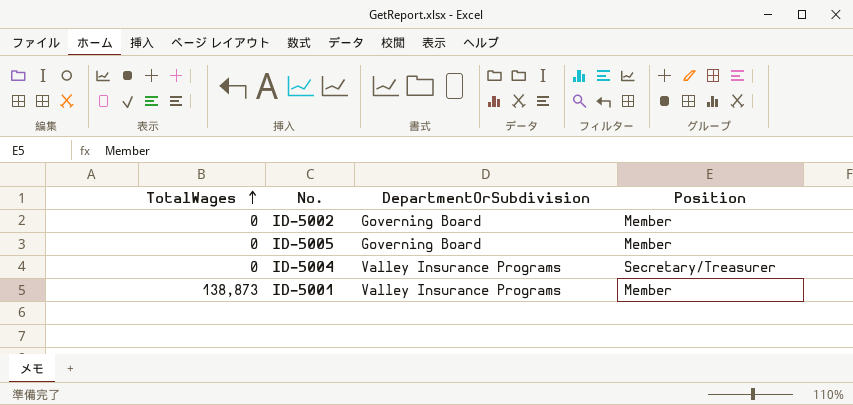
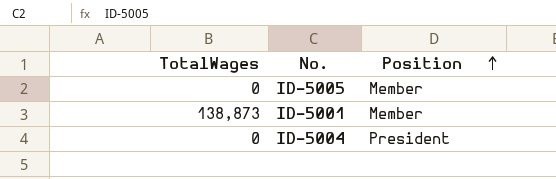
row order: TotalWages ascending -> Position ascending
column DepartmentOrSubdivision | position: 3 -> none
row ID-5002: 0 | Governing Board | Member -> none
ID-5004 | Position: Secretary/Treasurer -> President

